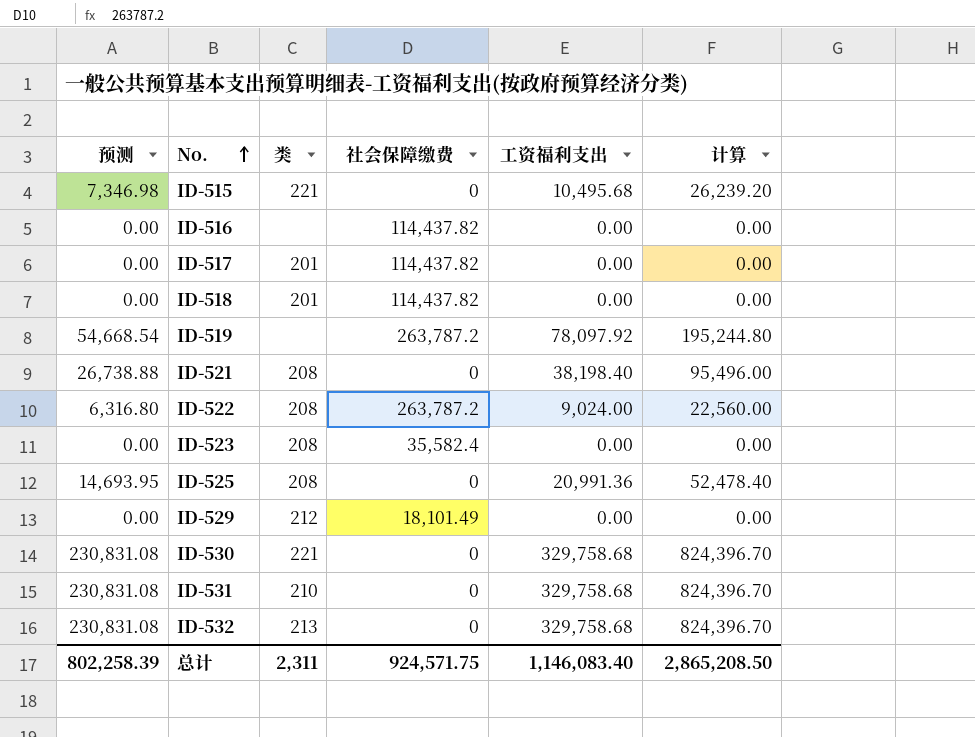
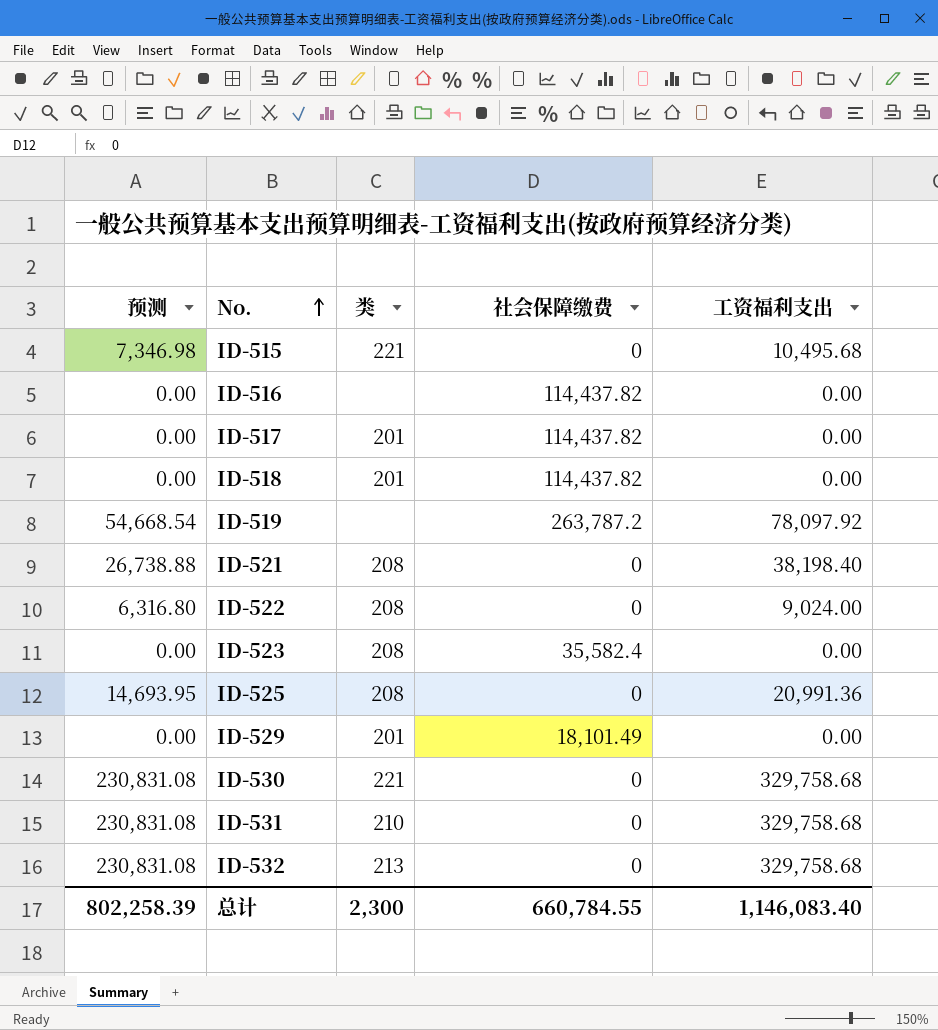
column 计算 | formula: [工资福利支出] * 2.5 -> none
ID-522 | 社会保障缴费: 263,787.2 -> 0
ID-529 | 类: 212 -> 201
总计 | 类: 2,311 -> 2,300
总计 | 社会保障缴费: 924,571.75 -> 660,784.55

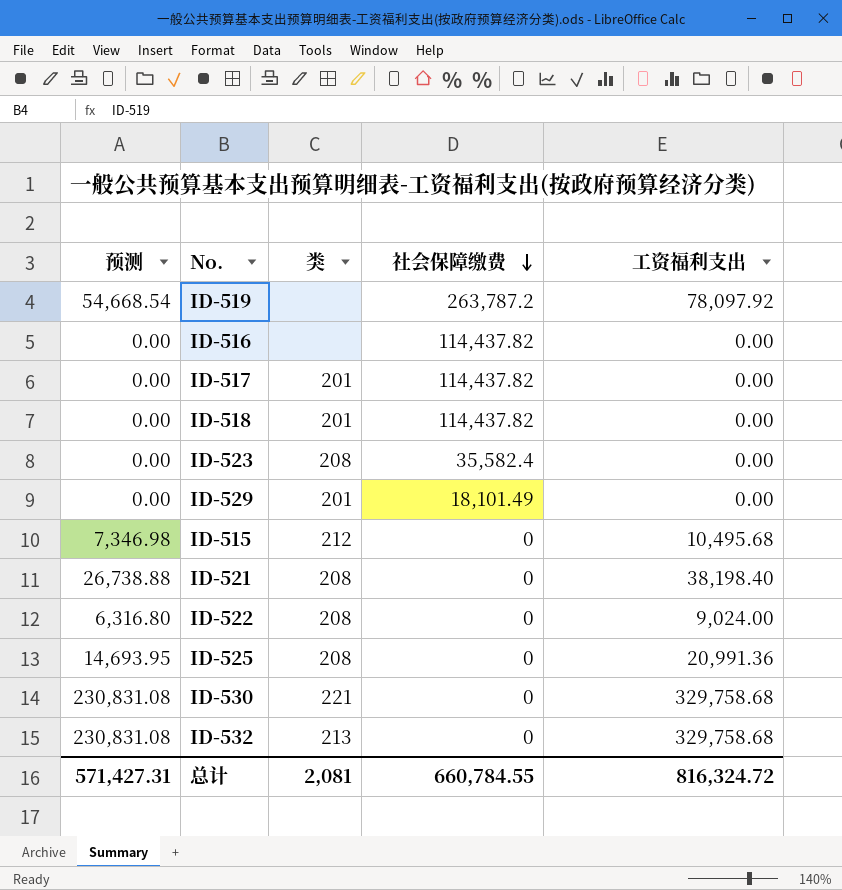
row order: No. ascending -> 社会保障缴费 descending
row ID-531: 230,831.08 | 210 | 0 | 329,758.68 -> none
ID-515 | 类: 221 -> 212
总计 | 预测: 802,258.39 -> 571,427.31
总计 | 类: 2,300 -> 2,081
总计 | 工资福利支出: 1,146,083.40 -> 816,324.72

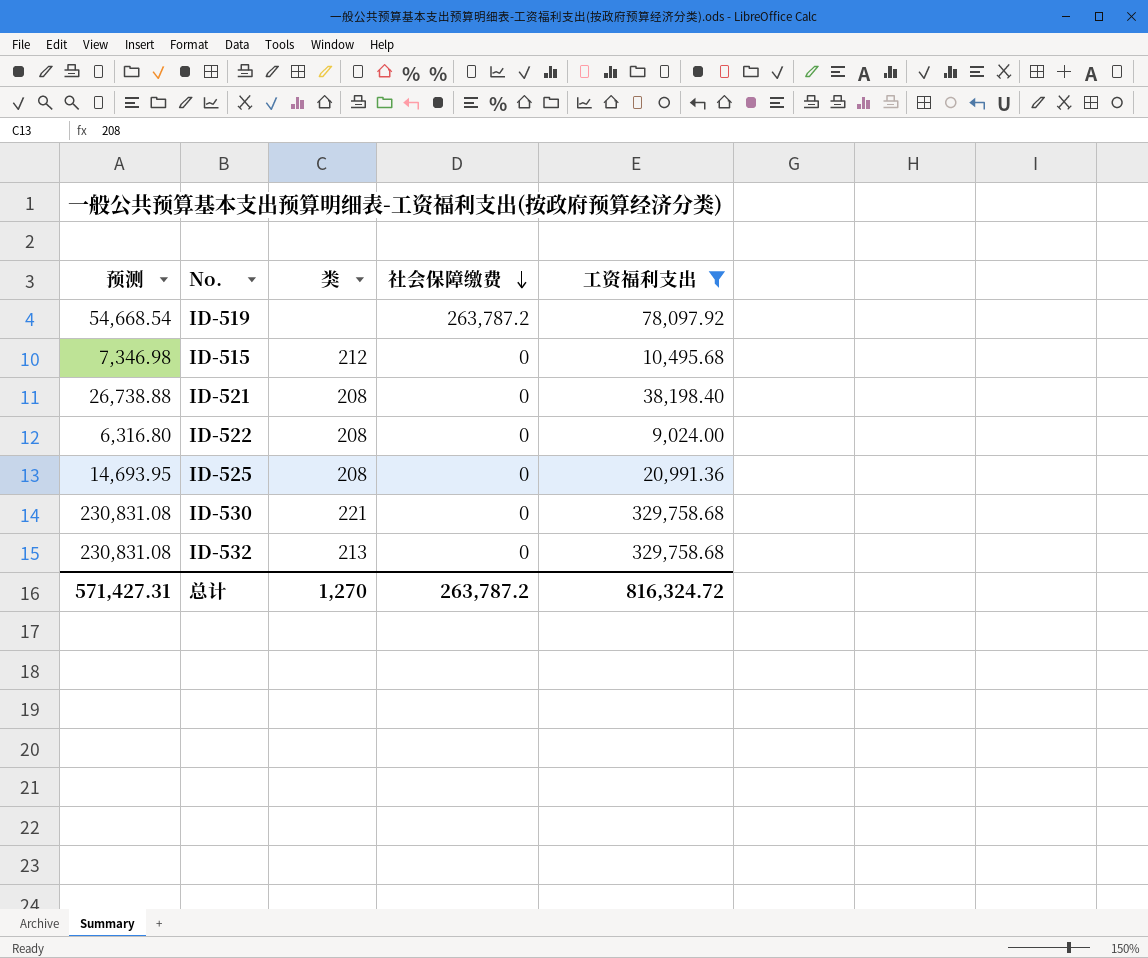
filter: none -> 工资福利支出 != 0.00
总计 | 类: 2,081 -> 1,270
总计 | 社会保障缴费: 660,784.55 -> 263,787.2

